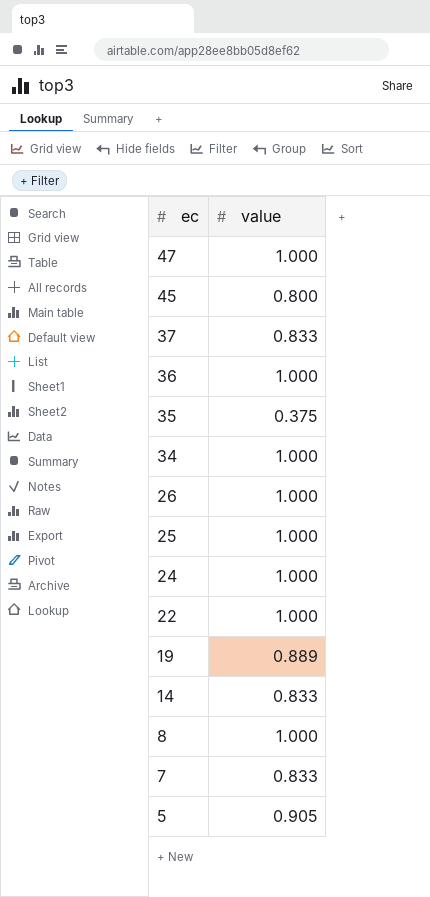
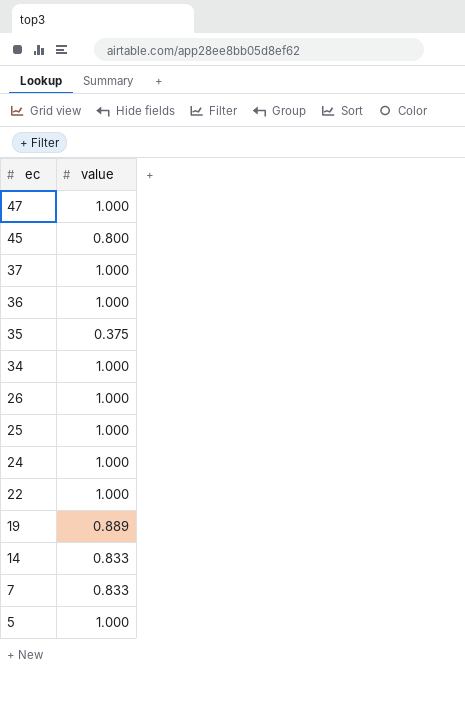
row 8: 1.000 -> none
37 | value: 0.833 -> 1.000
5 | value: 0.905 -> 1.000

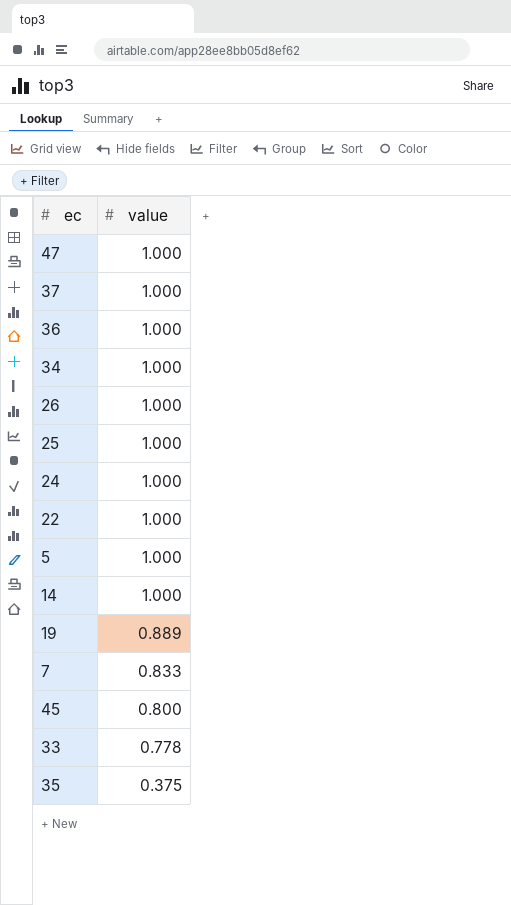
row order: ec descending -> value descending
14 | value: 0.833 -> 1.000
row 33: none -> 0.778

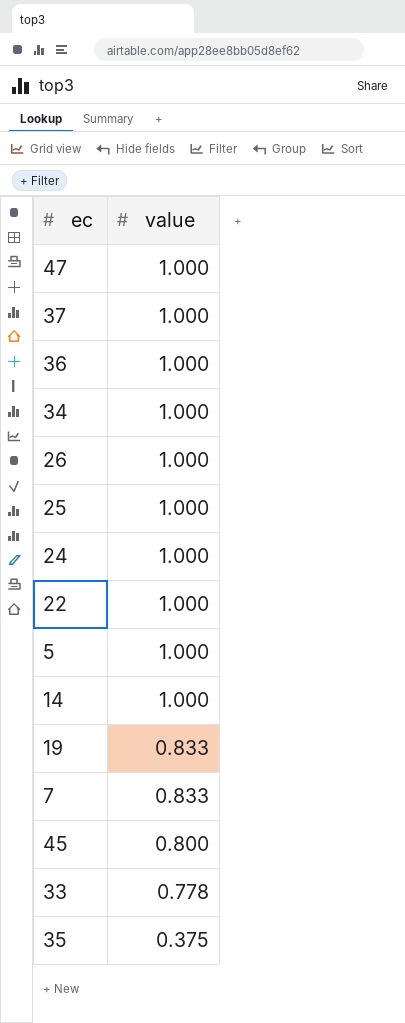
19 | value: 0.889 -> 0.833

